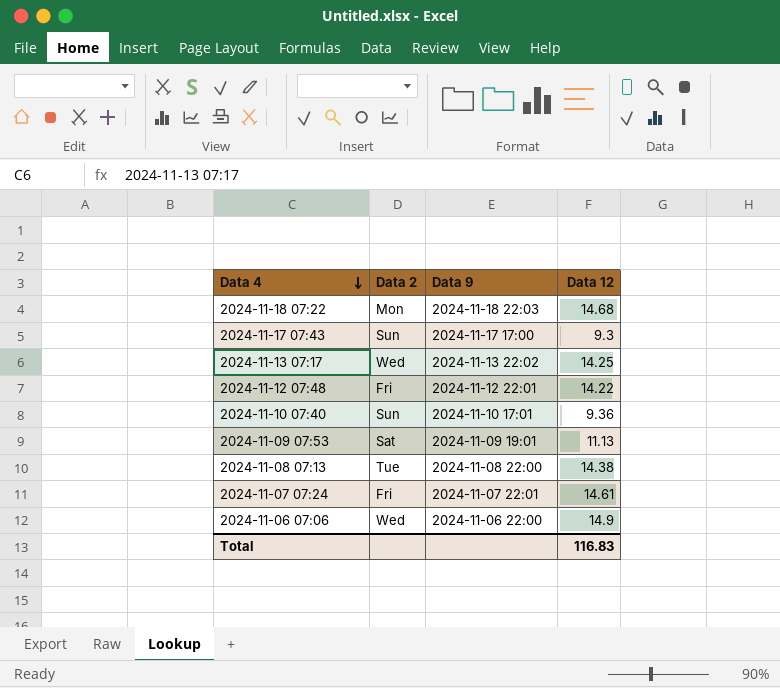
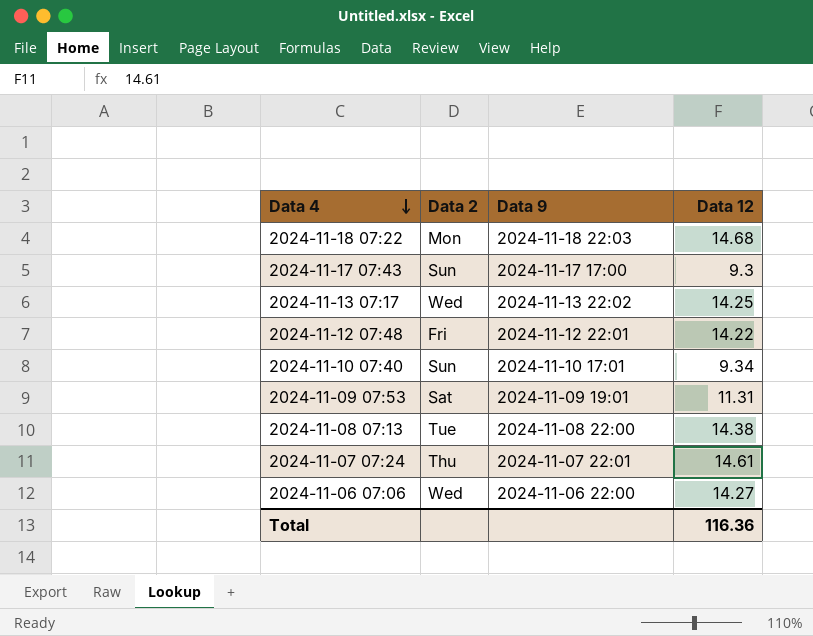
2024-11-10 07:40 | Data 12: 9.36 -> 9.34
2024-11-09 07:53 | Data 12: 11.13 -> 11.31
2024-11-07 07:24 | Data 2: Fri -> Thu
2024-11-06 07:06 | Data 12: 14.9 -> 14.27
Total | Data 12: 116.83 -> 116.36

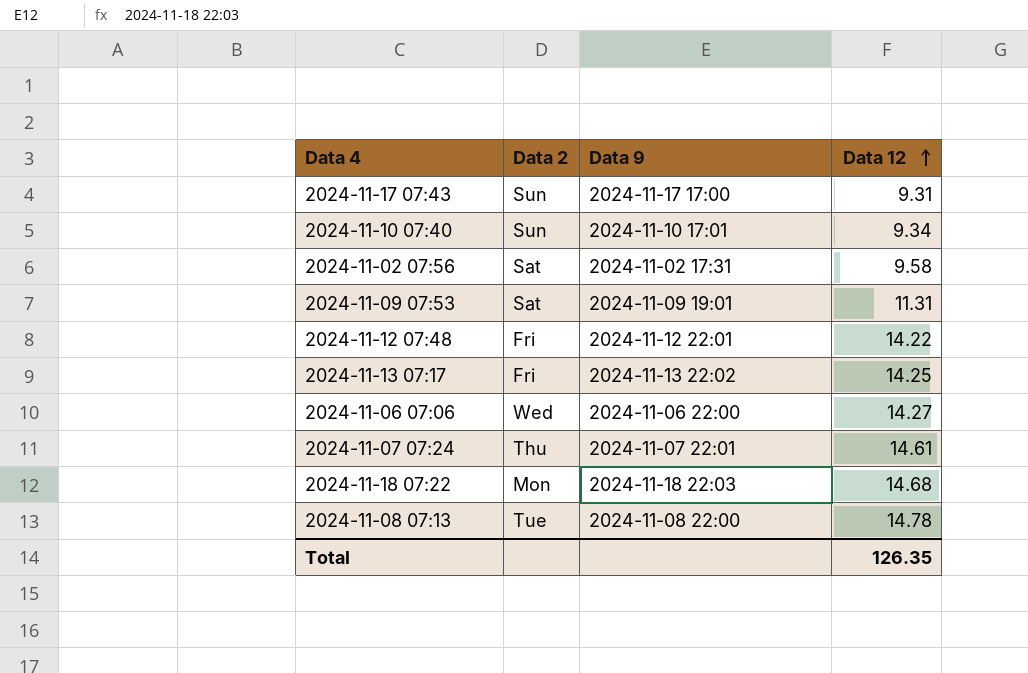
row order: Data 4 descending -> Data 12 ascending
2024-11-17 07:43 | Data 12: 9.3 -> 9.31
row 2024-11-02 07:56: none -> Sat | 2024-11-02 17:31 | 9.58
2024-11-13 07:17 | Data 2: Wed -> Fri
2024-11-08 07:13 | Data 12: 14.38 -> 14.78
Total | Data 12: 116.36 -> 126.35

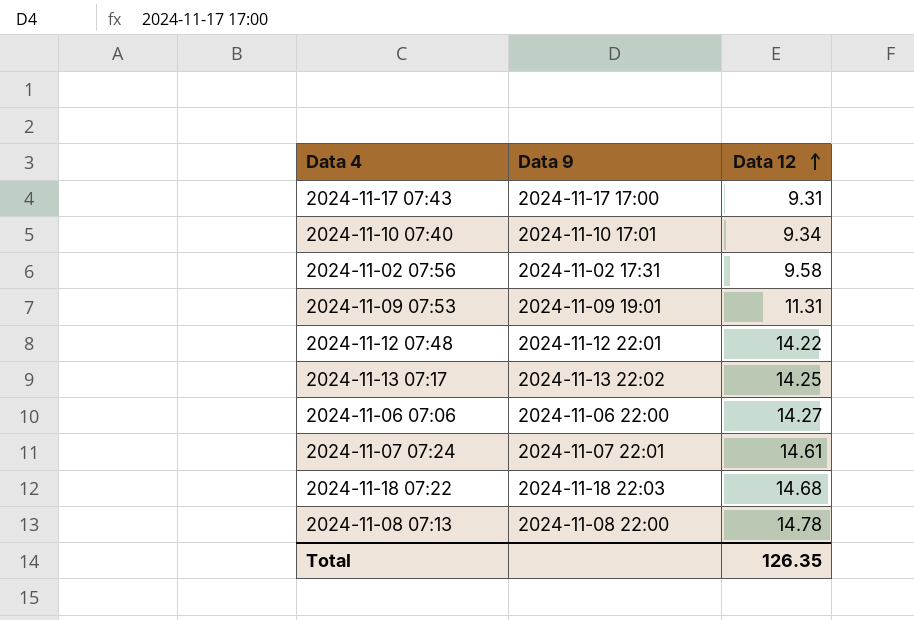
column Data 2 | position: 2 -> none

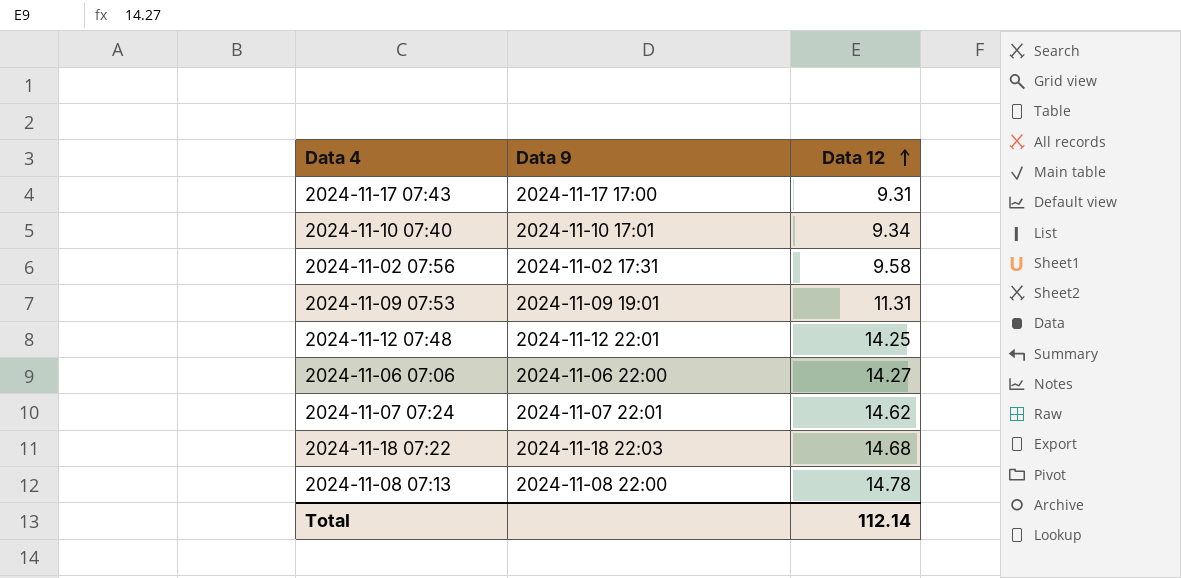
row 2024-11-13 07:17: 2024-11-13 22:02 | 14.25 -> none
2024-11-12 07:48 | Data 12: 14.22 -> 14.25
2024-11-07 07:24 | Data 12: 14.61 -> 14.62
Total | Data 12: 126.35 -> 112.14

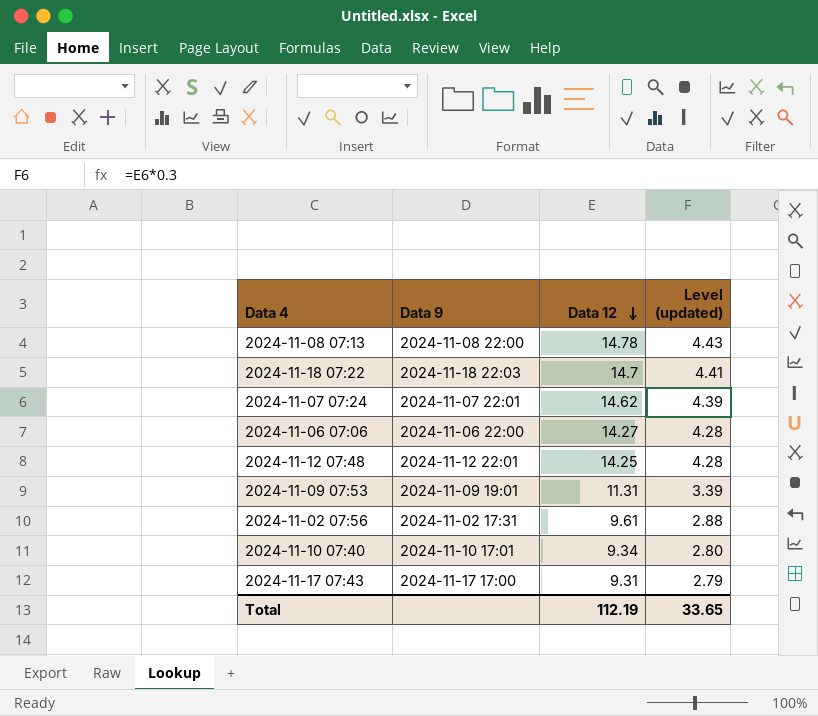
row order: Data 12 ascending -> Data 12 descending
column Level (updated) | formula: none -> [Data 12] * 0.3
2024-11-18 07:22 | Data 12: 14.68 -> 14.7
2024-11-02 07:56 | Data 12: 9.58 -> 9.61
Total | Data 12: 112.14 -> 112.19

